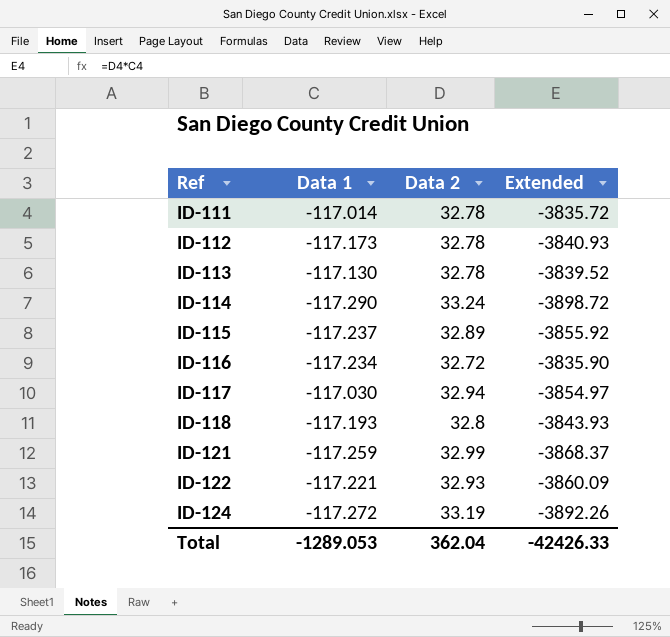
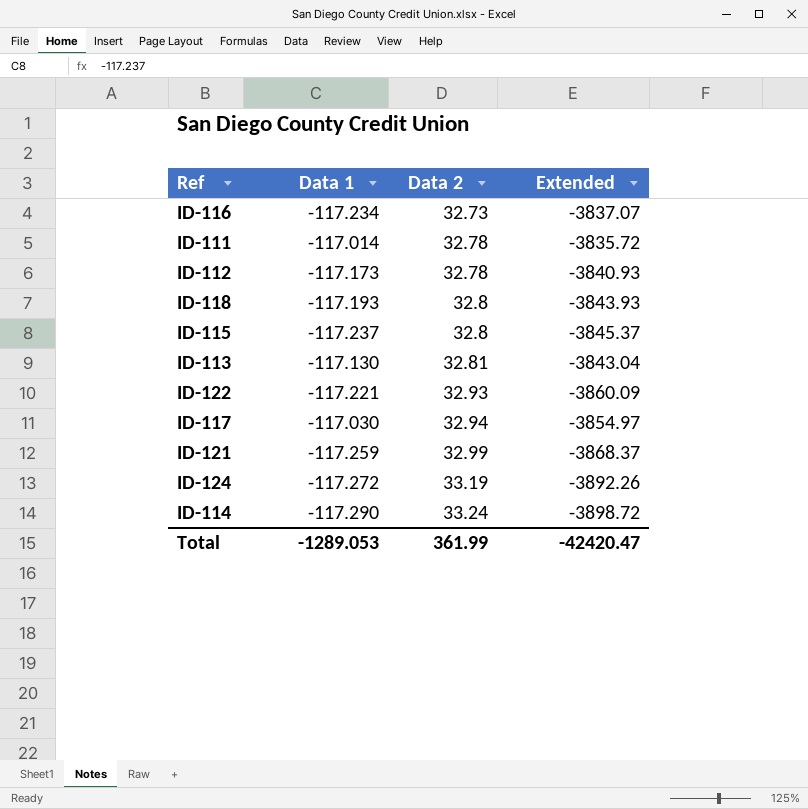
row order: Ref ascending -> Data 2 ascending
ID-116 | Data 2: 32.72 -> 32.73
ID-116 | Extended: -3835.90 -> -3837.07
ID-115 | Data 2: 32.89 -> 32.8
ID-115 | Extended: -3855.92 -> -3845.37
ID-113 | Data 2: 32.78 -> 32.81
ID-113 | Extended: -3839.52 -> -3843.04
Total | Data 2: 362.04 -> 361.99
Total | Extended: -42426.33 -> -42420.47

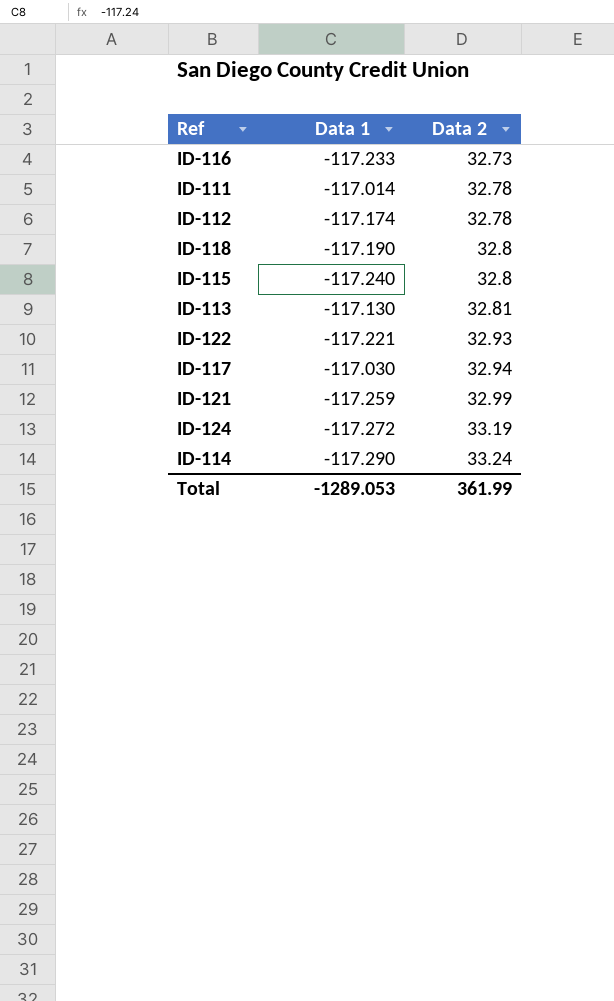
column Extended | formula: [Data 1] * [Data 2] -> none
ID-116 | Data 1: -117.234 -> -117.233
ID-112 | Data 1: -117.173 -> -117.174
ID-118 | Data 1: -117.193 -> -117.190
ID-115 | Data 1: -117.237 -> -117.240

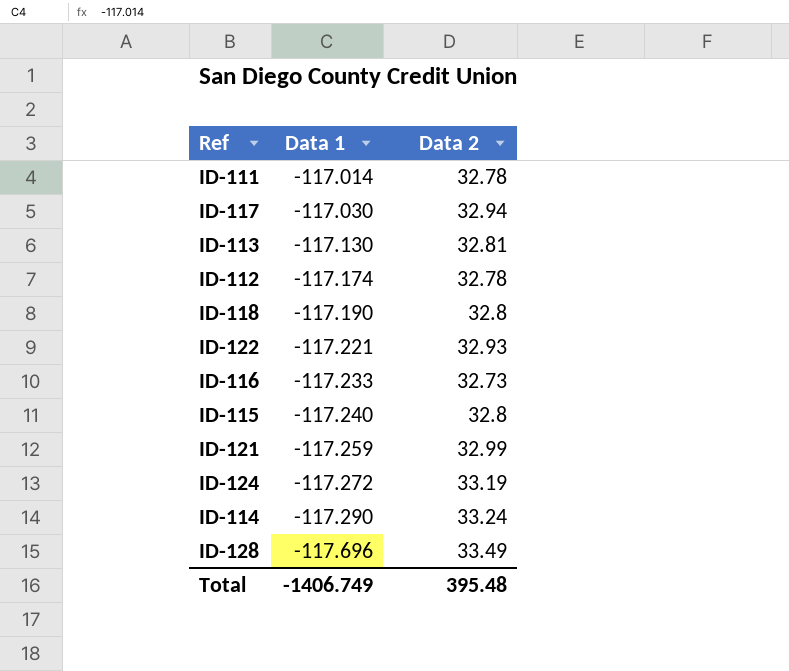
row order: Data 2 ascending -> Data 1 descending
row ID-128: none -> -117.696 | 33.49
Total | Data 1: -1289.053 -> -1406.749
Total | Data 2: 361.99 -> 395.48

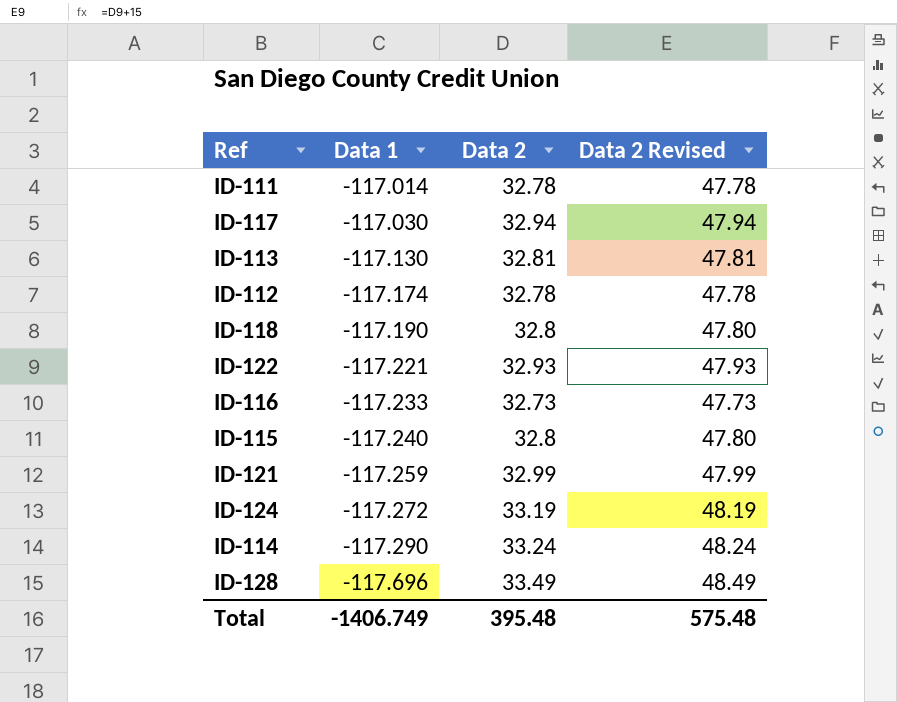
column Data 2 Revised | formula: none -> [Data 2] + 15

